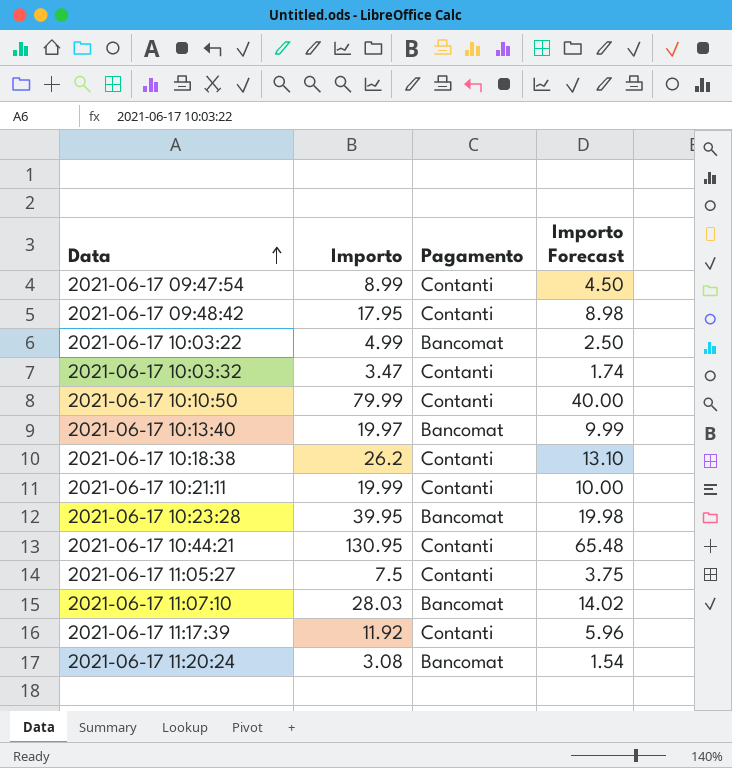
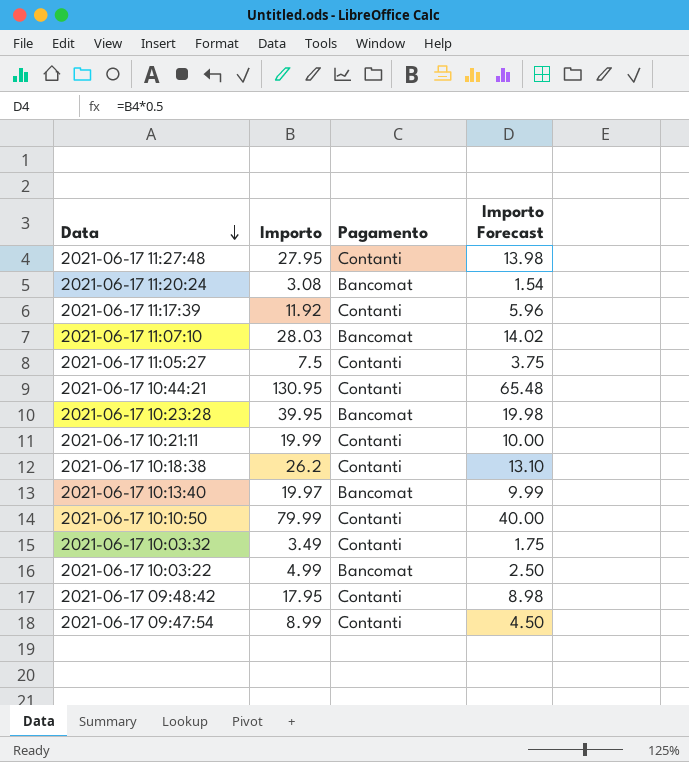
row order: Data ascending -> Data descending
row 2021-06-17 11:27:48: none -> 27.95 | Contanti | 13.98
2021-06-17 10:03:32 | Importo: 3.47 -> 3.49
2021-06-17 10:03:32 | Importo Forecast: 1.74 -> 1.75

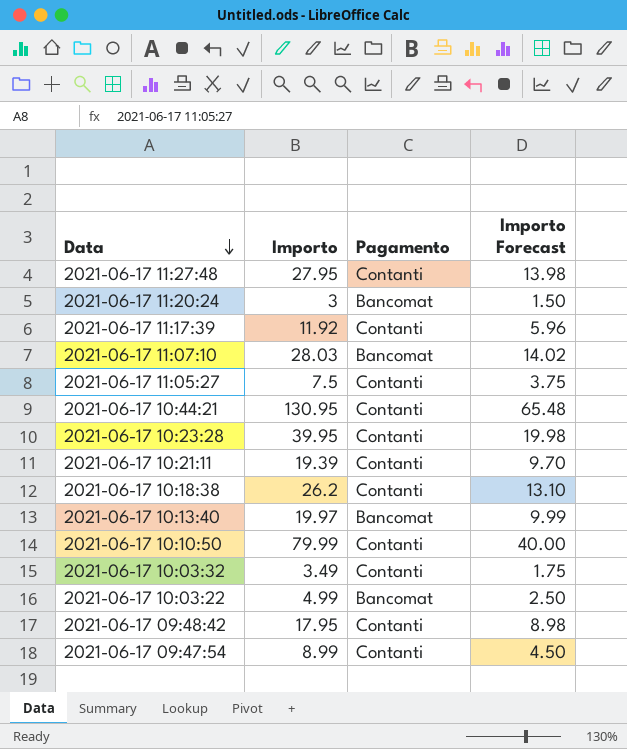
2021-06-17 11:20:24 | Importo: 3.08 -> 3
2021-06-17 11:20:24 | Importo Forecast: 1.54 -> 1.50
2021-06-17 10:23:28 | Pagamento: Bancomat -> Contanti
2021-06-17 10:21:11 | Importo: 19.99 -> 19.39
2021-06-17 10:21:11 | Importo Forecast: 10.00 -> 9.70

